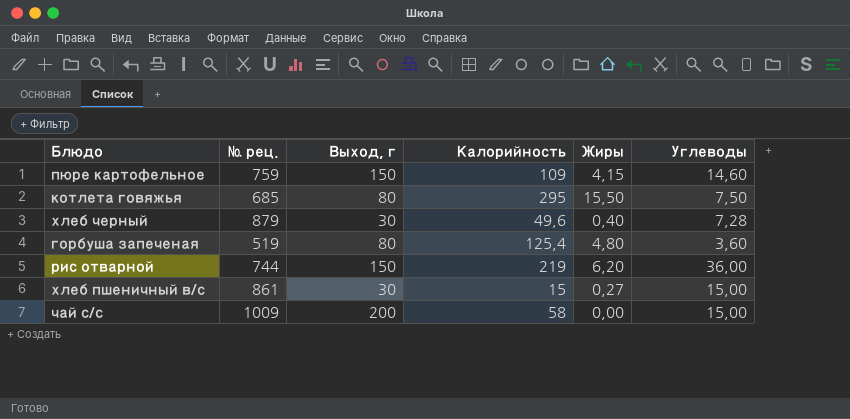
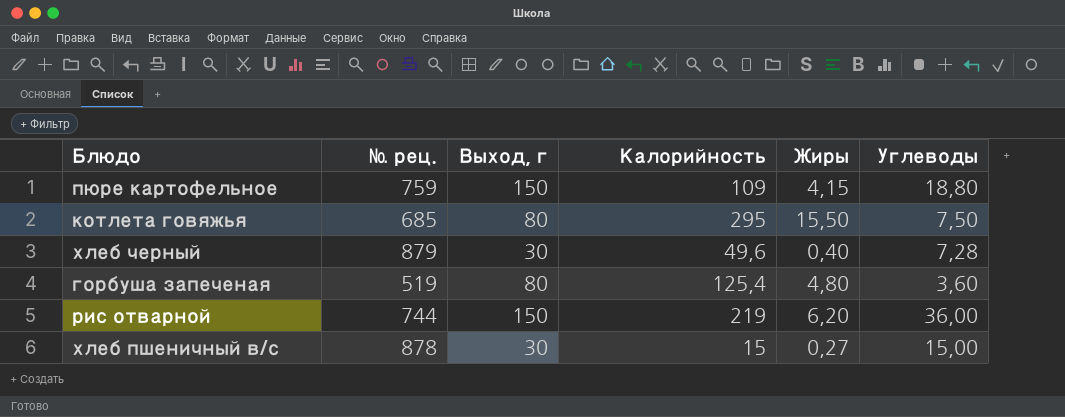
row чай с/с: 1009 | 200 | 58 | 0,00 | 15,00 -> none
пюре картофельное | Углеводы: 14,60 -> 18,80
хлеб пшеничный в/с | № рец.: 861 -> 878

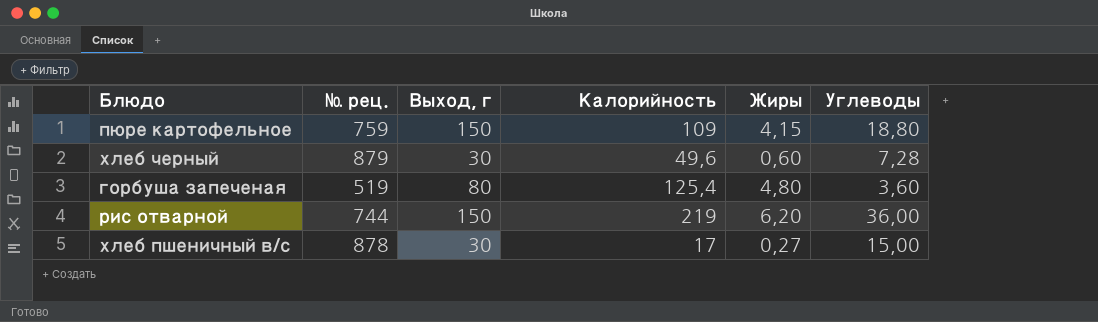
row котлета говяжья: 685 | 80 | 295 | 15,50 | 7,50 -> none
хлеб черный | Жиры: 0,40 -> 0,60
хлеб пшеничный в/с | Калорийность: 15 -> 17

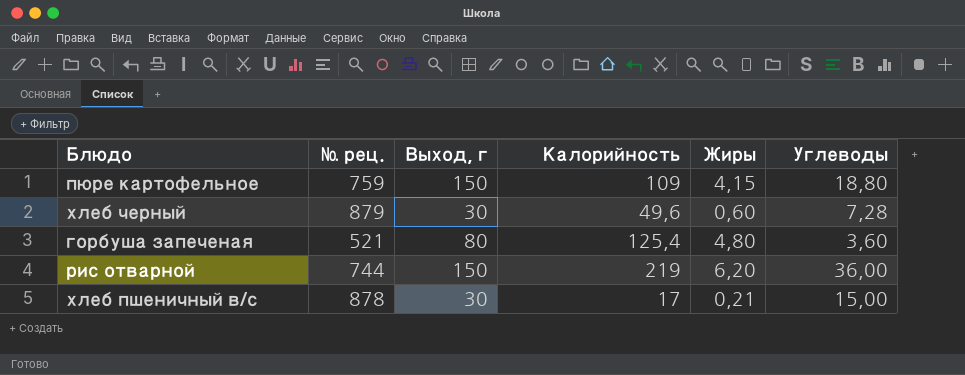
горбуша запеченая | № рец.: 519 -> 521
хлеб пшеничный в/с | Жиры: 0,27 -> 0,21

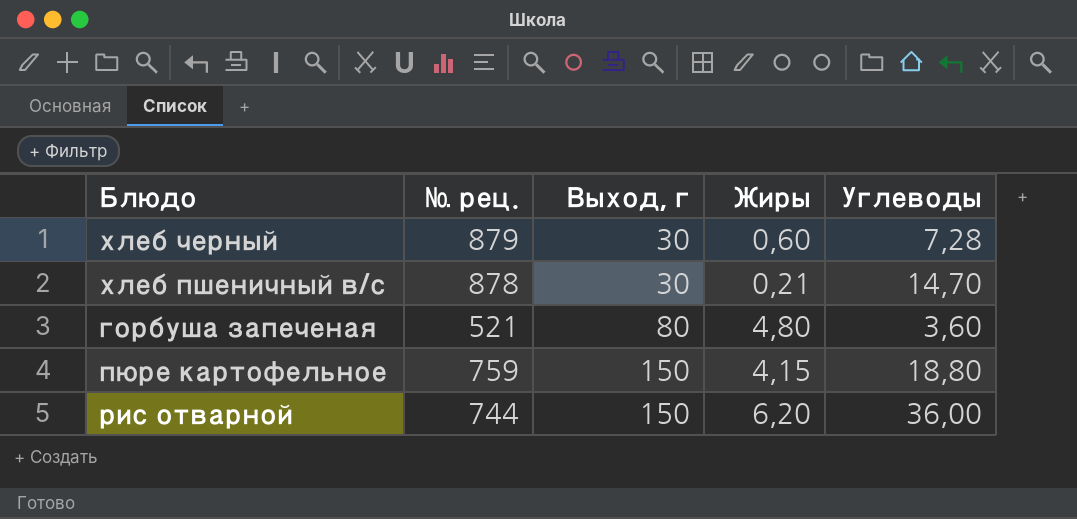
row order: none -> Выход, г ascending
column Калорийность | position: 4 -> none
хлеб пшеничный в/с | Углеводы: 15,00 -> 14,70

